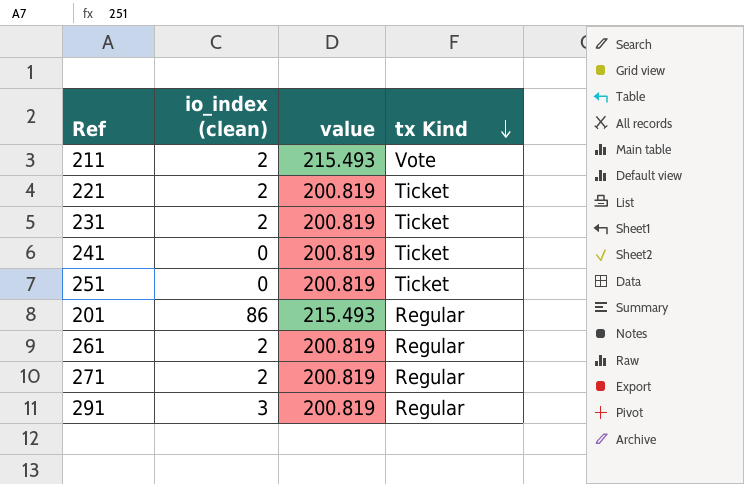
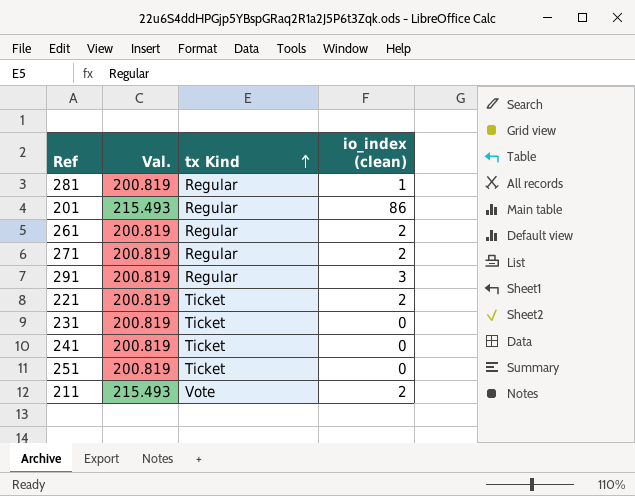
row order: tx Kind descending -> tx Kind ascending
column name: value -> Val.
column io_index (clean) | position: 2 -> 4
row 281: none -> 200.819 | Regular | 1
231 | io_index (clean): 2 -> 0

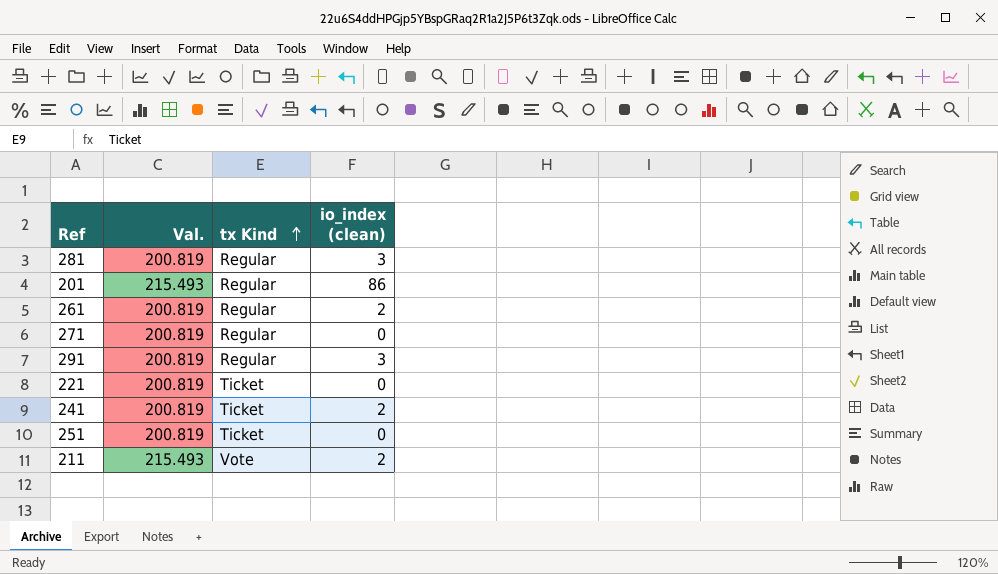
row 231: 200.819 | Ticket | 0 -> none
281 | io_index (clean): 1 -> 3
271 | io_index (clean): 2 -> 0
221 | io_index (clean): 2 -> 0
241 | io_index (clean): 0 -> 2

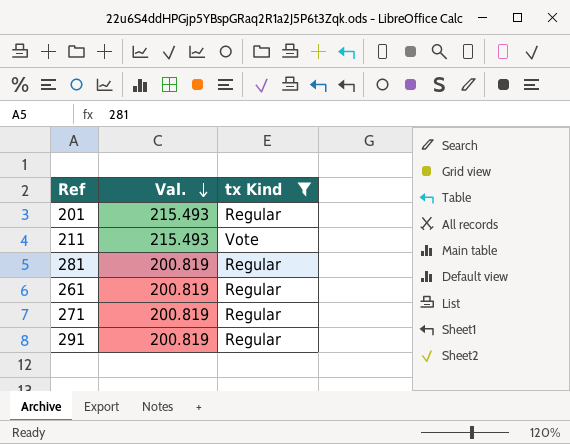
filter: none -> tx Kind != Ticket
row order: tx Kind ascending -> Val. descending
column io_index (clean) | position: 4 -> none

